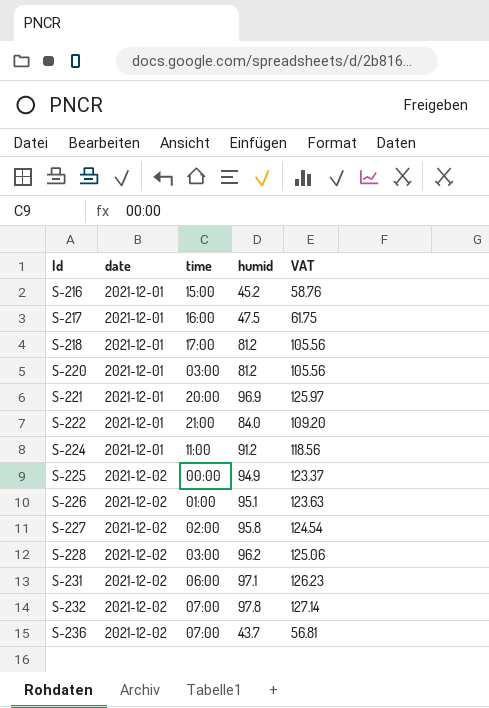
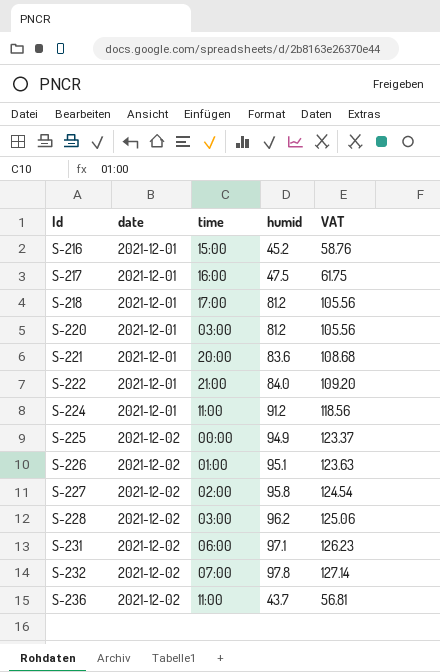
S-221 | humid: 96.9 -> 83.6
S-221 | VAT: 125.97 -> 108.68
S-236 | time: 07:00 -> 11:00

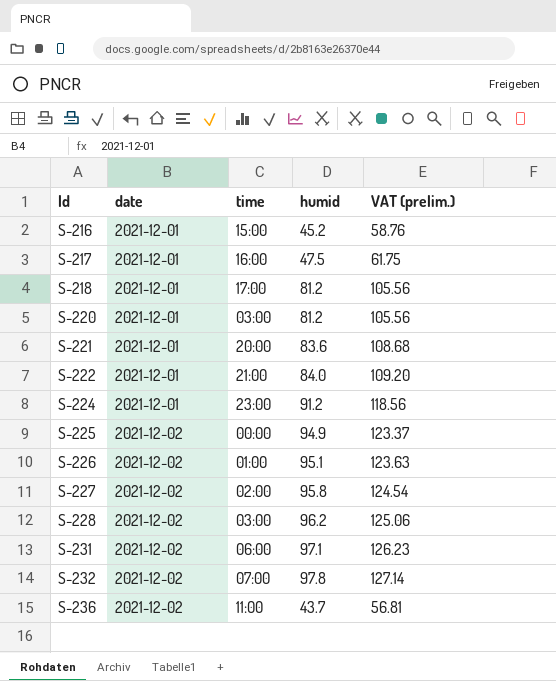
column name: VAT -> VAT (prelim.)
S-224 | time: 11:00 -> 23:00

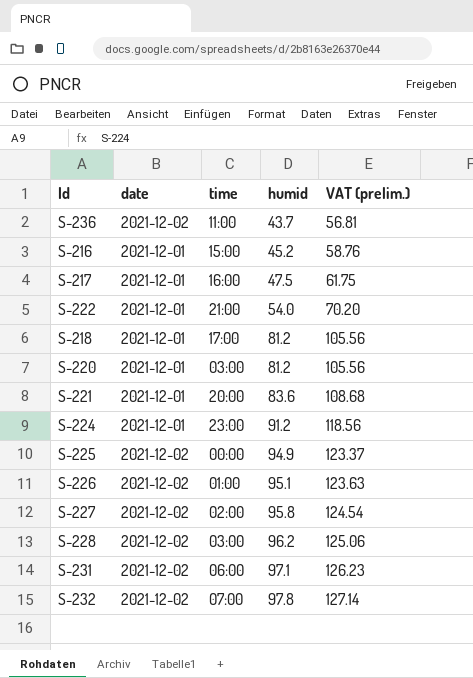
row order: Id ascending -> humid ascending
S-222 | humid: 84.0 -> 54.0
S-222 | VAT (prelim.): 109.20 -> 70.20

